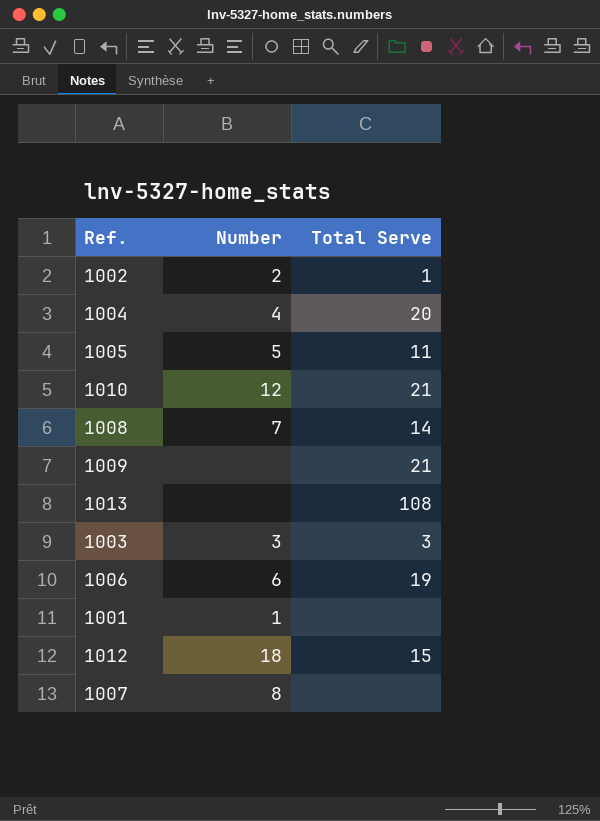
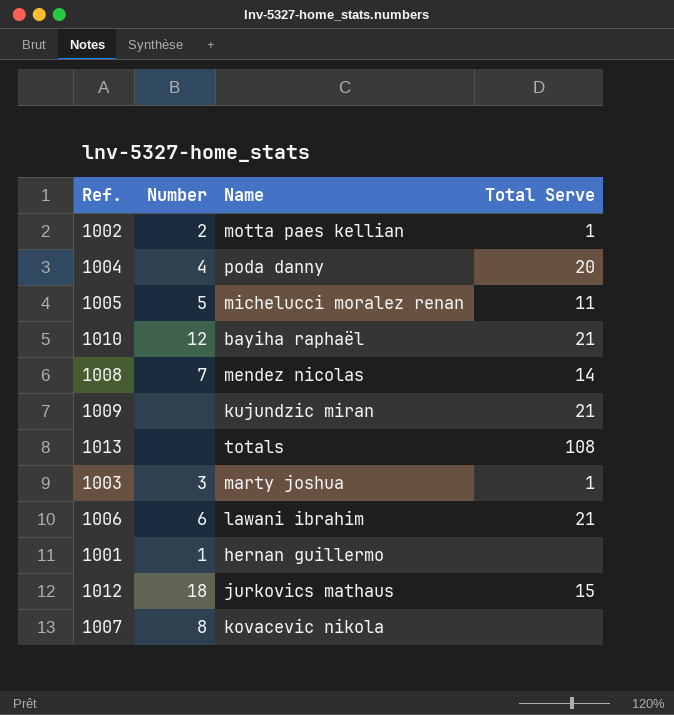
column Name | position: none -> 3
1003 | Total Serve: 3 -> 1
1006 | Total Serve: 19 -> 21

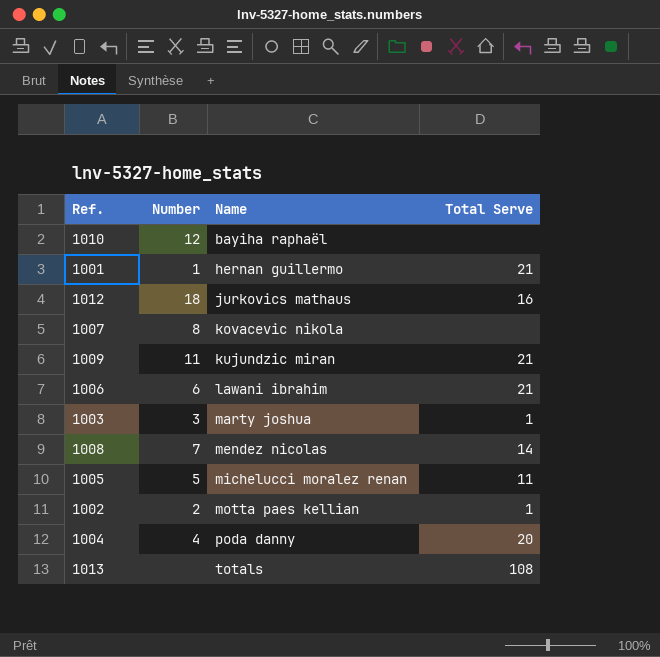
row order: none -> Name ascending
1010 | Total Serve: 21 -> none
1001 | Total Serve: none -> 21
1012 | Total Serve: 15 -> 16
1009 | Number: none -> 11

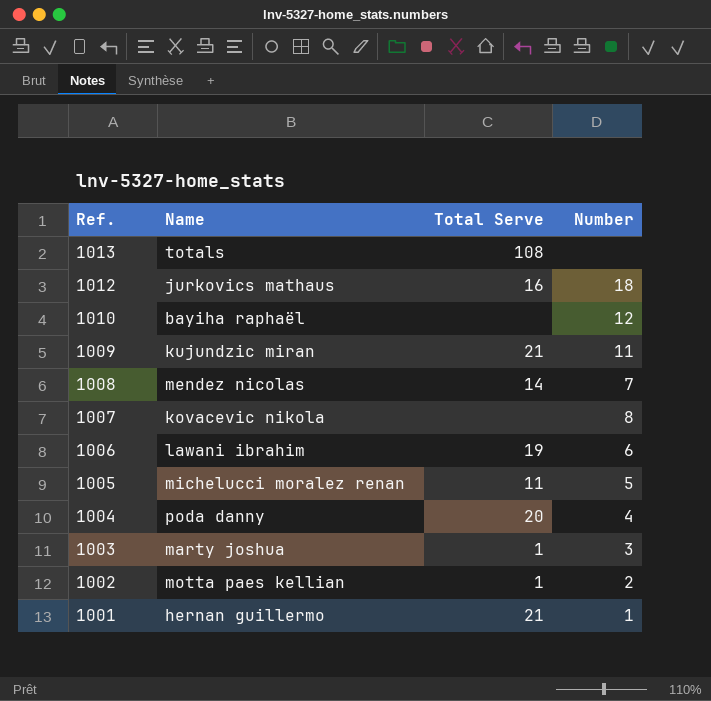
row order: Name ascending -> Ref. descending
column Number | position: 2 -> 4
1006 | Total Serve: 21 -> 19

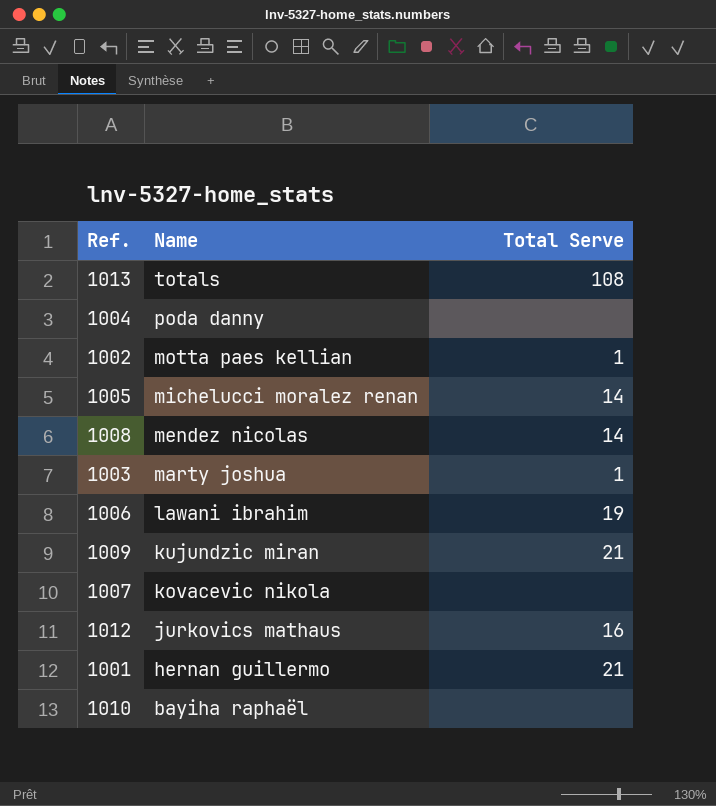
row order: Ref. descending -> Name descending
column Number | position: 4 -> none
1004 | Total Serve: 20 -> none
1005 | Total Serve: 11 -> 14

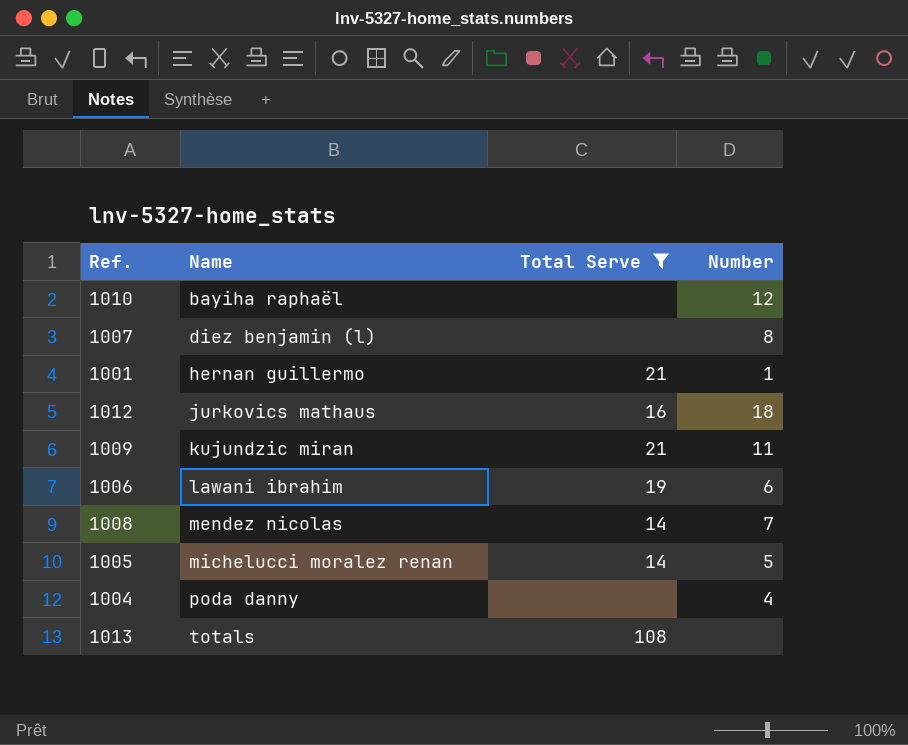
filter: none -> Total Serve != 1
row order: Name descending -> Name ascending
column Number | position: none -> 4
1007 | Name: kovacevic nikola -> diez benjamin (l)

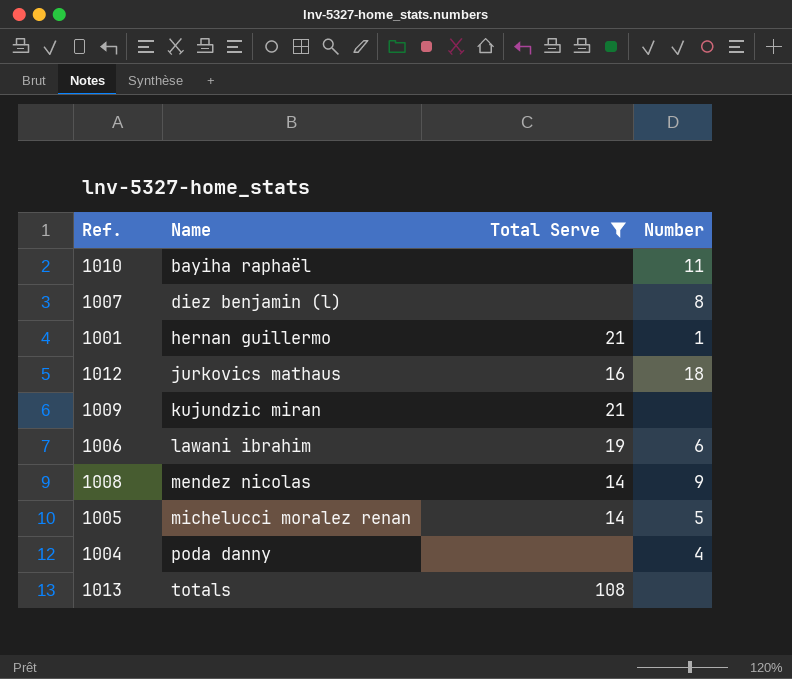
1010 | Number: 12 -> 11
1009 | Number: 11 -> none
1008 | Number: 7 -> 9

